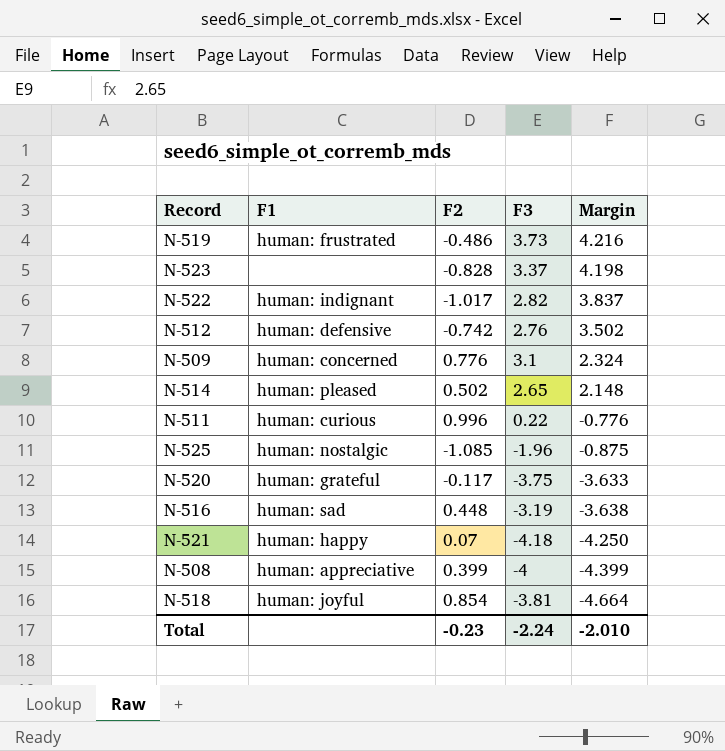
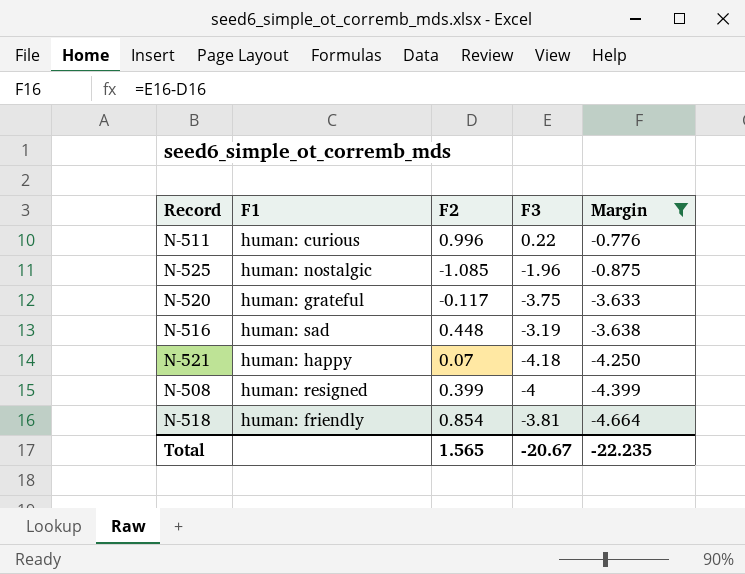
filter: none -> Margin <= -0.776
N-508 | F1: human: appreciative -> human: resigned
N-518 | F1: human: joyful -> human: friendly
Total | F2: -0.23 -> 1.565
Total | F3: -2.24 -> -20.67
Total | Margin: -2.010 -> -22.235

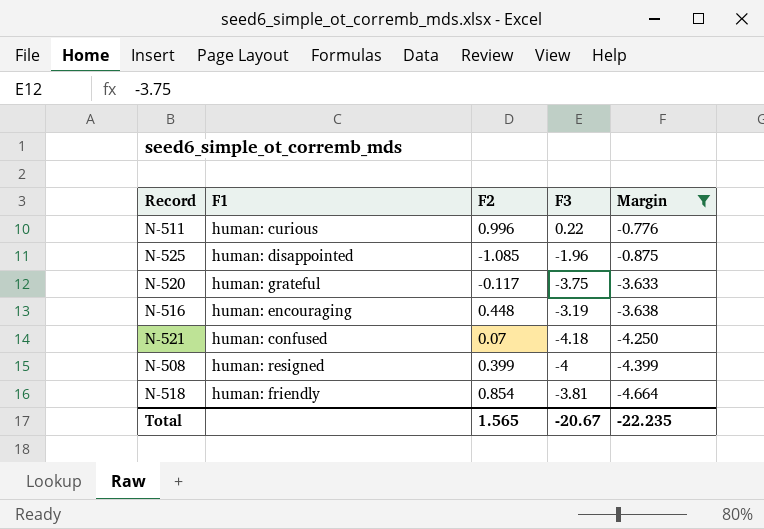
N-525 | F1: human: nostalgic -> human: disappointed
N-516 | F1: human: sad -> human: encouraging
N-521 | F1: human: happy -> human: confused

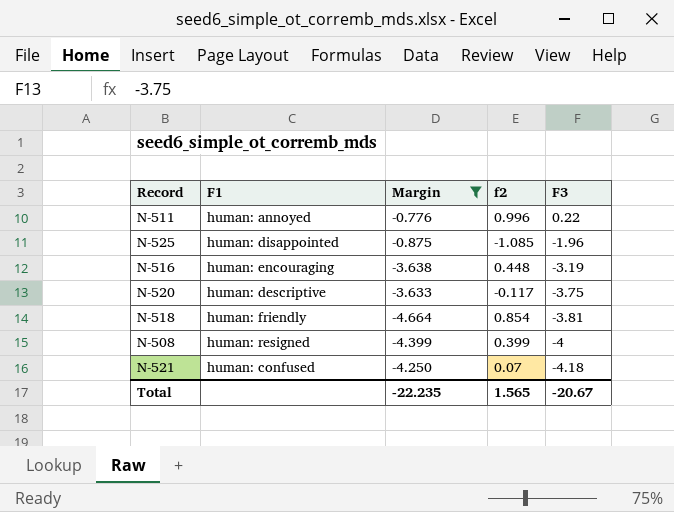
row order: Margin descending -> F3 descending
column Margin | position: 5 -> 3
column name: F2 -> f2
N-511 | F1: human: curious -> human: annoyed
N-520 | F1: human: grateful -> human: descriptive

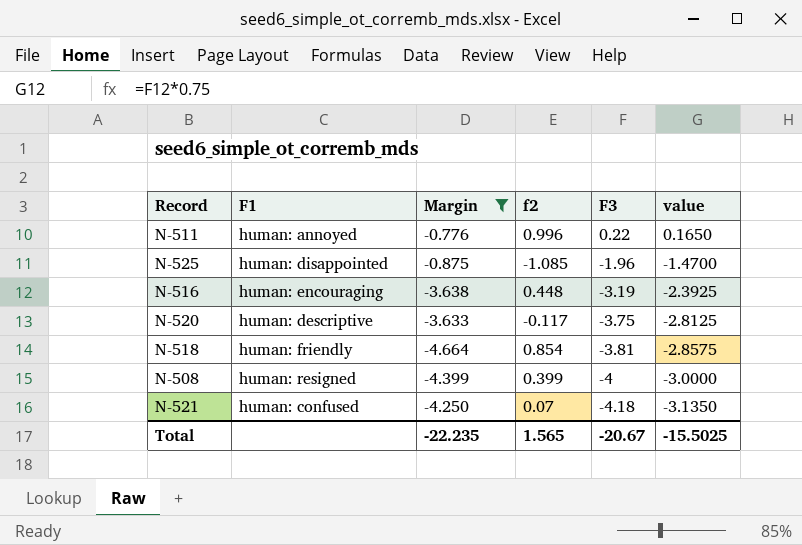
column value | formula: none -> [F3] * 0.75

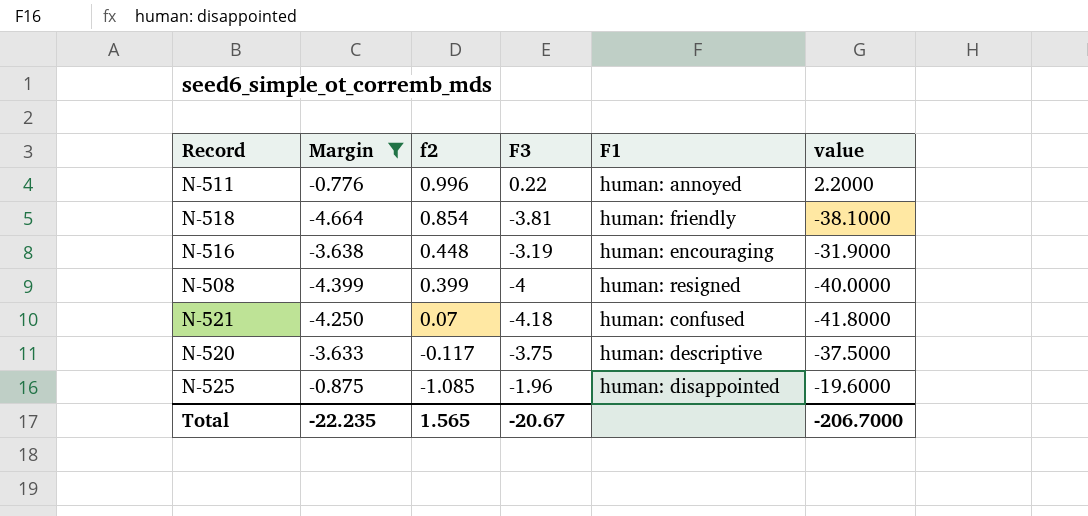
row order: F3 descending -> f2 descending
column F1 | position: 2 -> 5
column value | formula: [F3] * 0.75 -> [F3] * 10
Total | value: -15.5025 -> -206.7000

